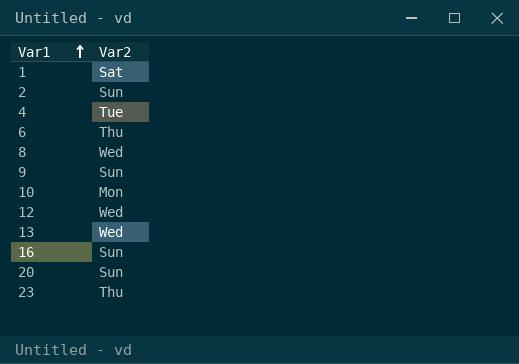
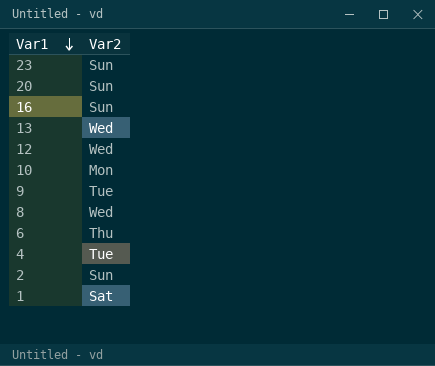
row order: Var1 ascending -> Var1 descending
23 | Var2: Thu -> Sun
9 | Var2: Sun -> Tue

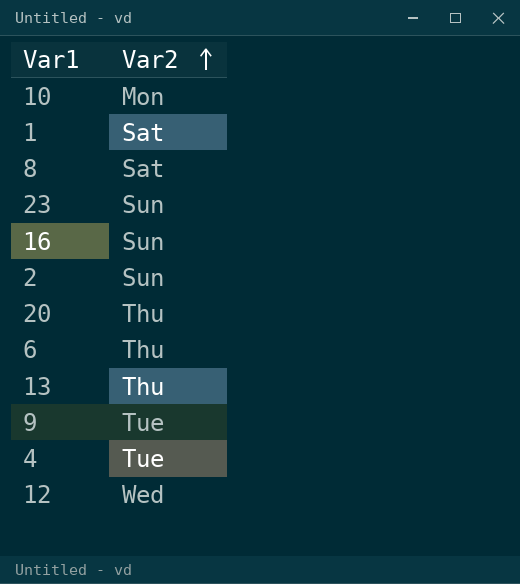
row order: Var1 descending -> Var2 ascending
8 | Var2: Wed -> Sat
20 | Var2: Sun -> Thu
13 | Var2: Wed -> Thu

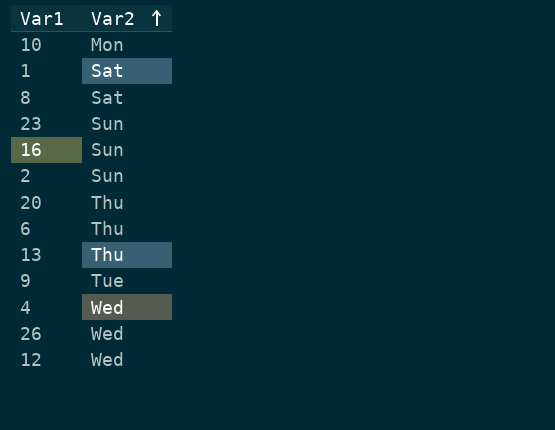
4 | Var2: Tue -> Wed
row 26: none -> Wed

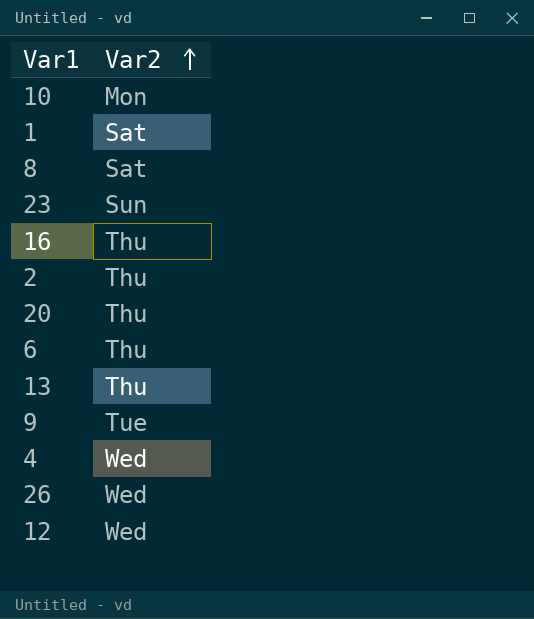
16 | Var2: Sun -> Thu
2 | Var2: Sun -> Thu

